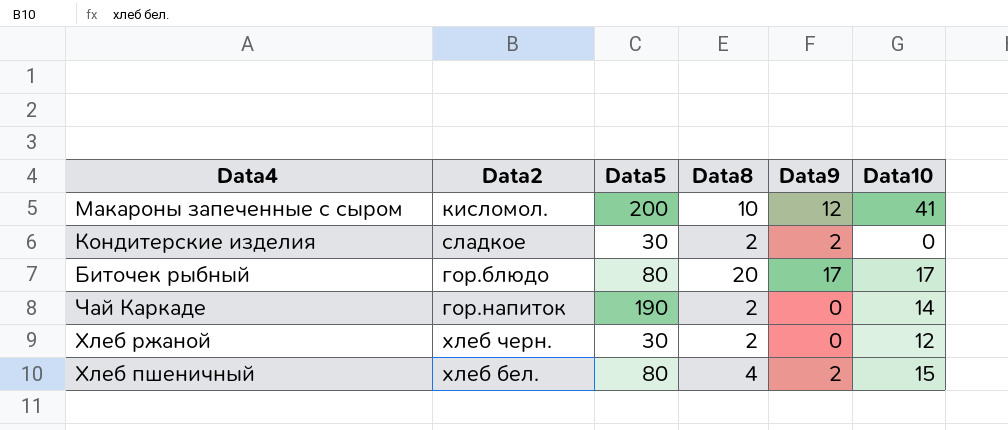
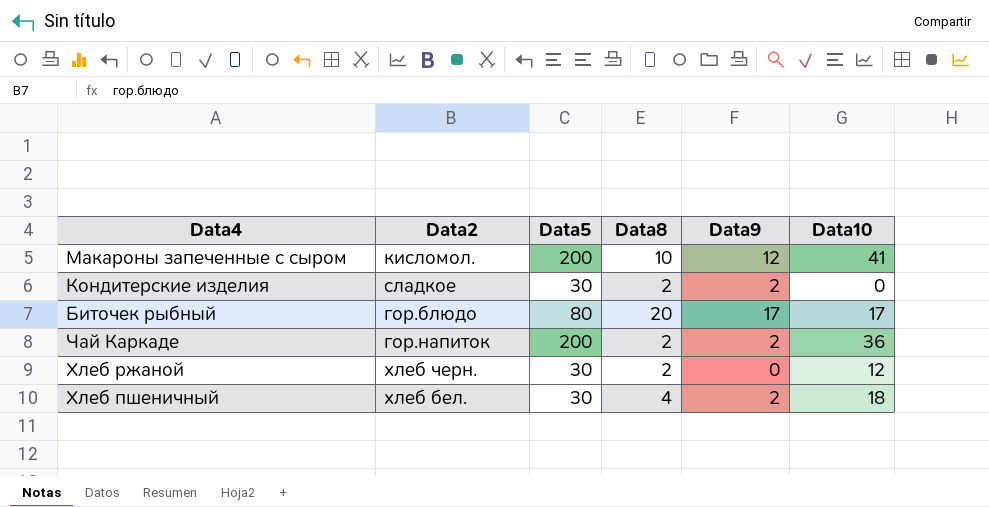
Чай Каркаде | Data5: 190 -> 200
Чай Каркаде | Data9: 0 -> 2
Чай Каркаде | Data10: 14 -> 36
Хлеб пшеничный | Data5: 80 -> 30
Хлеб пшеничный | Data10: 15 -> 18

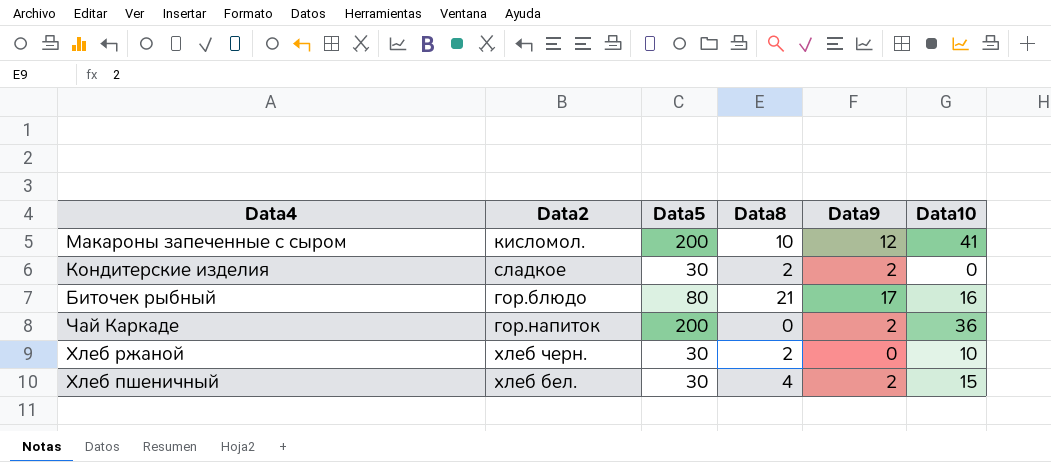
Биточек рыбный | Data8: 20 -> 21
Биточек рыбный | Data10: 17 -> 16
Чай Каркаде | Data8: 2 -> 0
Хлеб ржаной | Data10: 12 -> 10
Хлеб пшеничный | Data10: 18 -> 15

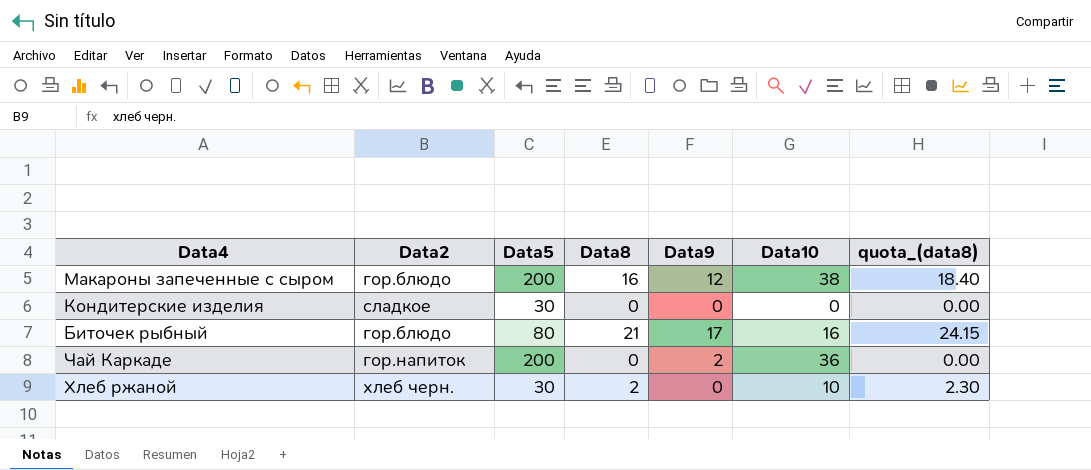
column quota_(data8) | formula: none -> [Data8] * 1.15
row Хлеб пшеничный: хлеб бел. | 30 | 4 | 2 | 15 -> none
Макароны запеченные с сыром | Data2: кисломол. -> гор.блюдо
Макароны запеченные с сыром | Data8: 10 -> 16
Макароны запеченные с сыром | Data10: 41 -> 38
Кондитерские изделия | Data8: 2 -> 0
Кондитерские изделия | Data9: 2 -> 0

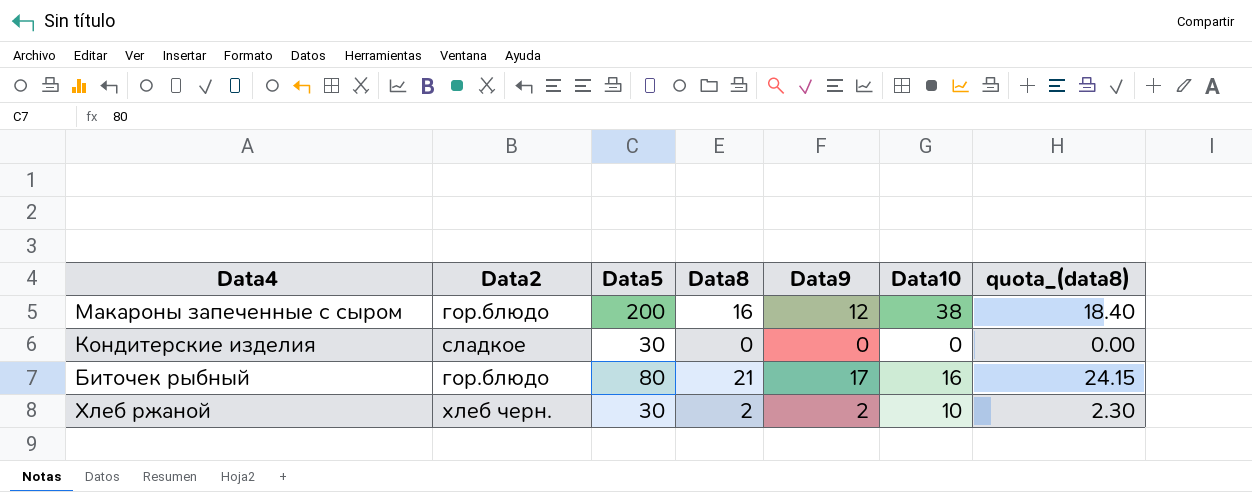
row Чай Каркаде: гор.напиток | 200 | 0 | 2 | 36 | 0.00 -> none
Хлеб ржаной | Data9: 0 -> 2

